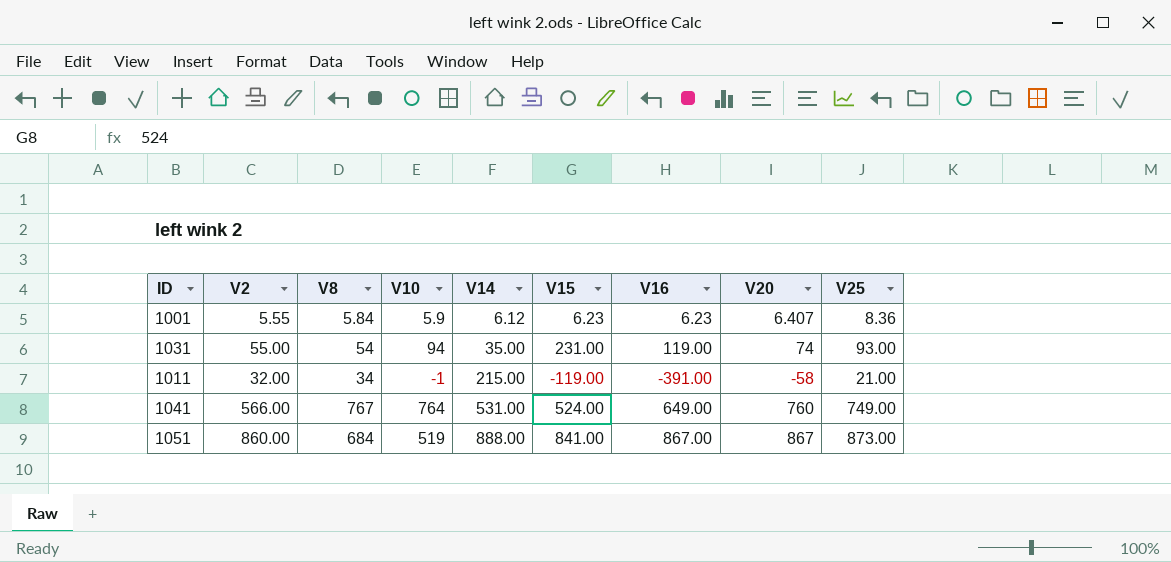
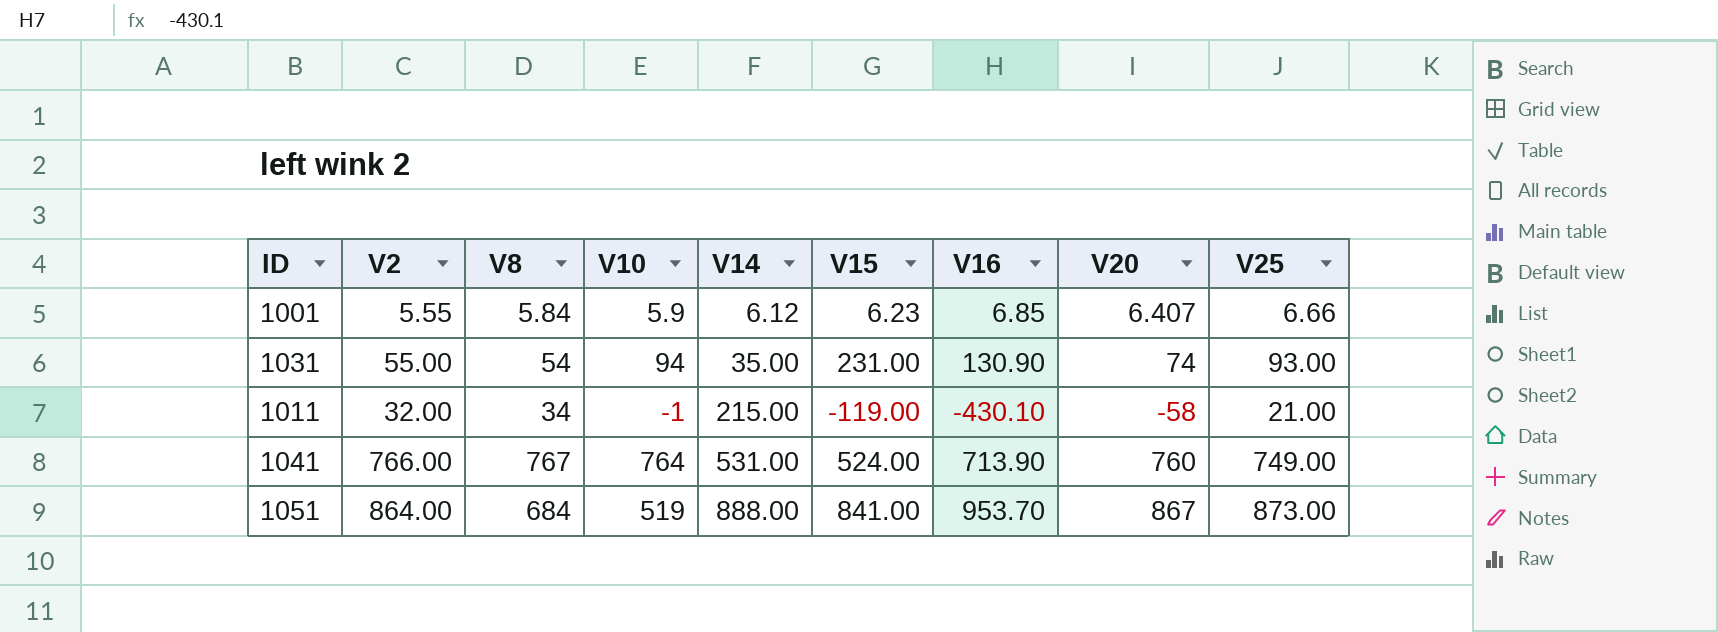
1001 | V16: 6.23 -> 6.85
1001 | V25: 8.36 -> 6.66
1031 | V16: 119.00 -> 130.90
1011 | V16: -391.00 -> -430.10
1041 | V2: 566.00 -> 766.00
1041 | V16: 649.00 -> 713.90
1051 | V2: 860.00 -> 864.00
1051 | V16: 867.00 -> 953.70

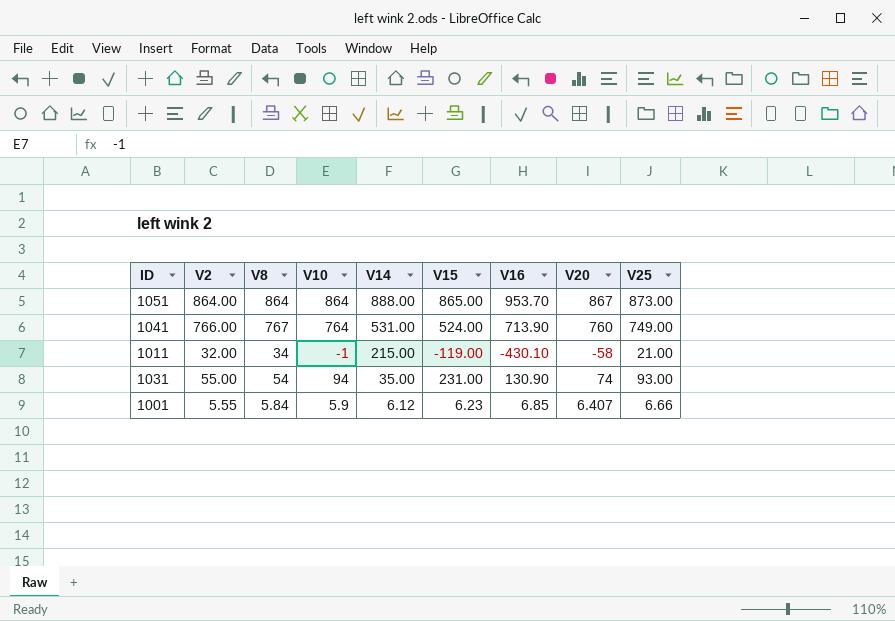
row order: V14 ascending -> V14 descending
1051 | V8: 684 -> 864
1051 | V10: 519 -> 864
1051 | V15: 841.00 -> 865.00

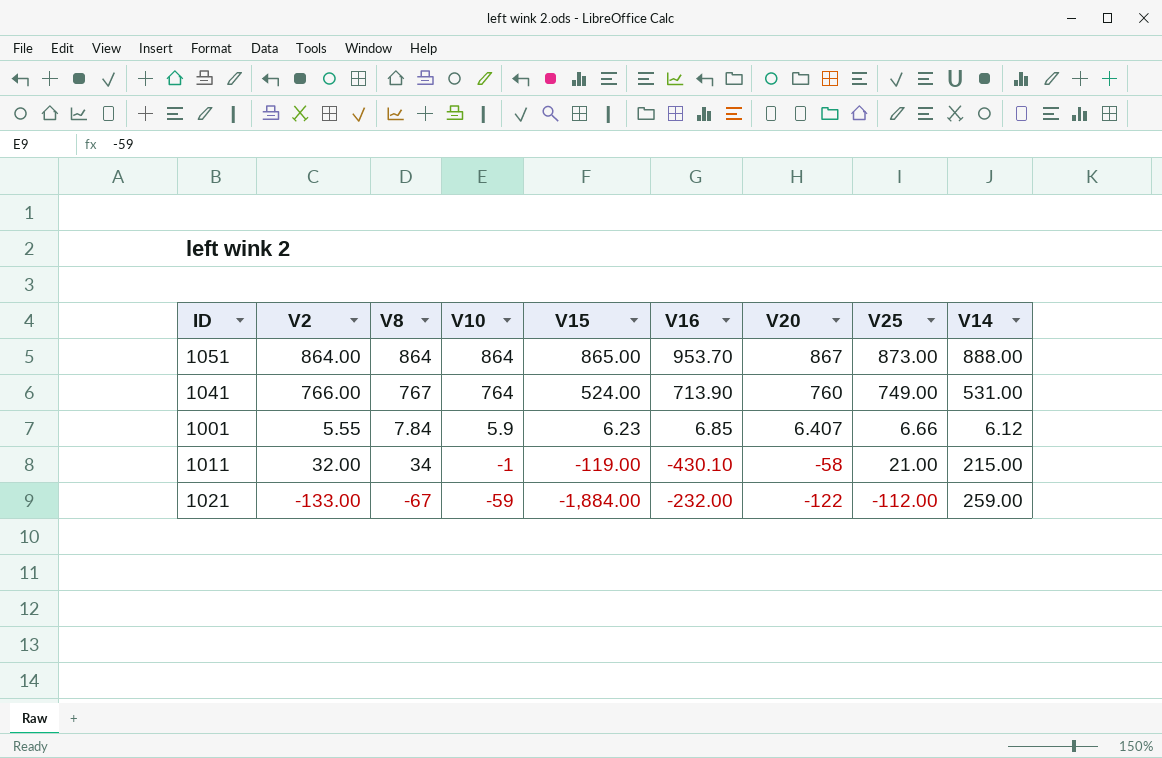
row order: V14 descending -> V10 descending
column V14 | position: 5 -> 9
row 1031: 55.00 | 54 | 94 | 35.00 | 231.00 | 130.90 | 74 | 93.00 -> none
1001 | V8: 5.84 -> 7.84
row 1021: none -> -133.00 | -67 | -59 | -1,884.00 | -232.00 | -122 | -112.00 | 259.00

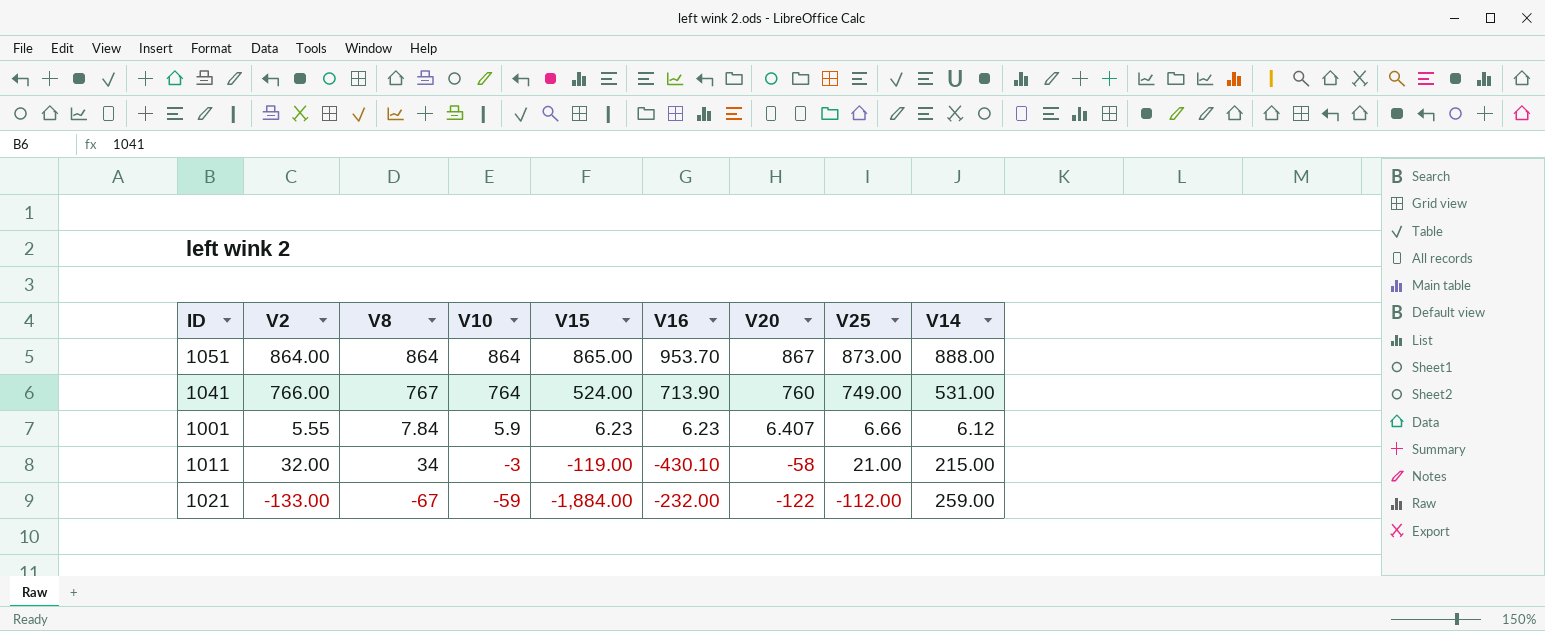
1001 | V16: 6.85 -> 6.23
1011 | V10: -1 -> -3

